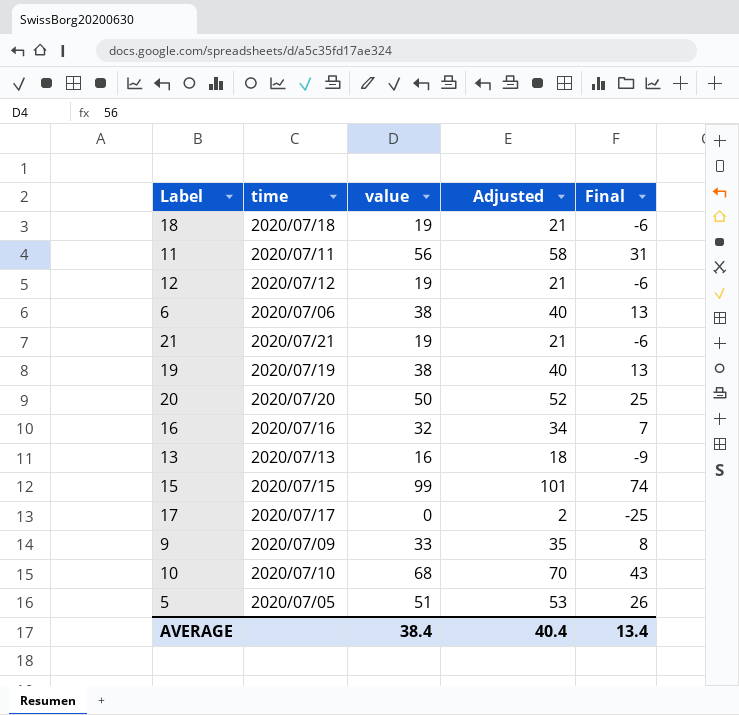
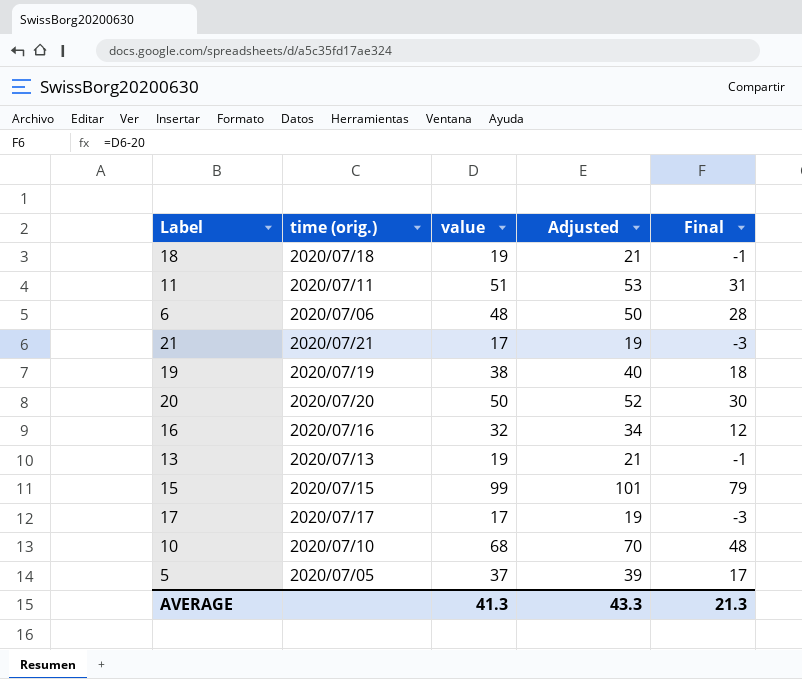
column name: time -> time (orig.)
column Final | formula: [value] - 25 -> [value] - 20
row 12: 2020/07/12 | 19 | 21 | -6 -> none
row 9: 2020/07/09 | 33 | 35 | 8 -> none
11 | value: 56 -> 51
11 | Adjusted: 58 -> 53
6 | value: 38 -> 48
6 | Adjusted: 40 -> 50
21 | value: 19 -> 17
21 | Adjusted: 21 -> 19
13 | value: 16 -> 19
13 | Adjusted: 18 -> 21
17 | value: 0 -> 17
17 | Adjusted: 2 -> 19
5 | value: 51 -> 37
5 | Adjusted: 53 -> 39
AVERAGE | value: 38.4 -> 41.3
AVERAGE | Adjusted: 40.4 -> 43.3
AVERAGE | Final: 13.4 -> 21.3

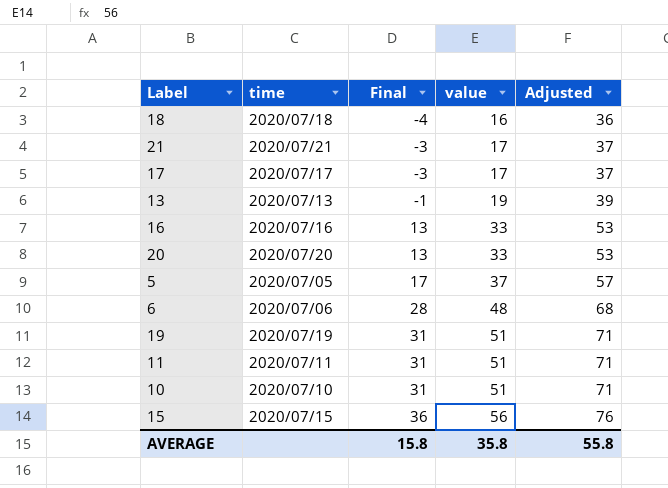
row order: none -> Final ascending
column name: time (orig.) -> time
column Final | position: 5 -> 3
column Adjusted | formula: [value] + 2 -> [value] + 20
18 | Final: -1 -> -4
18 | value: 19 -> 16
16 | Final: 12 -> 13
16 | value: 32 -> 33
20 | Final: 30 -> 13
20 | value: 50 -> 33
19 | Final: 18 -> 31
19 | value: 38 -> 51
10 | Final: 48 -> 31
10 | value: 68 -> 51
15 | Final: 79 -> 36
15 | value: 99 -> 56
AVERAGE | Final: 21.3 -> 15.8
AVERAGE | value: 41.3 -> 35.8
AVERAGE | Adjusted: 43.3 -> 55.8

